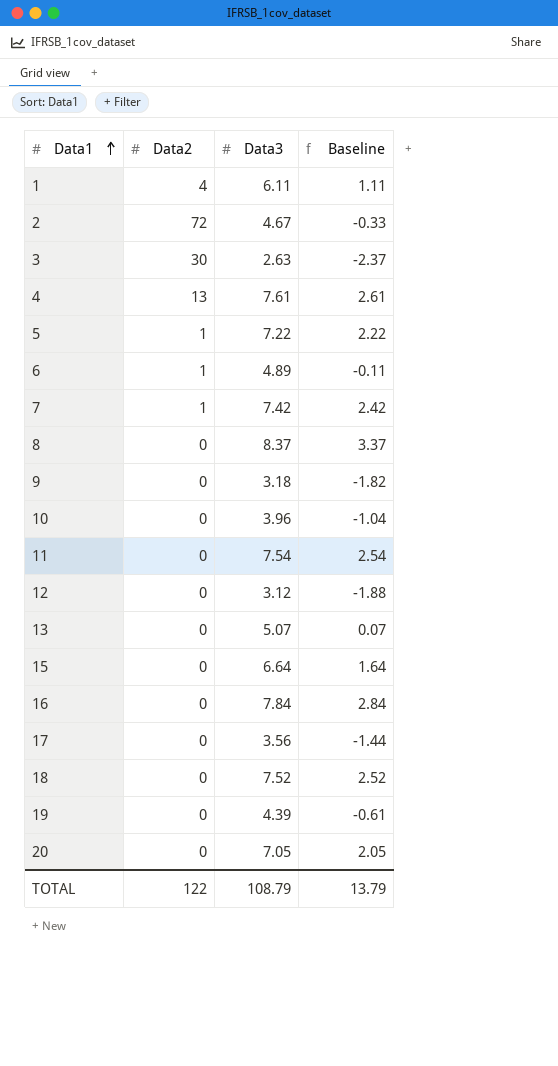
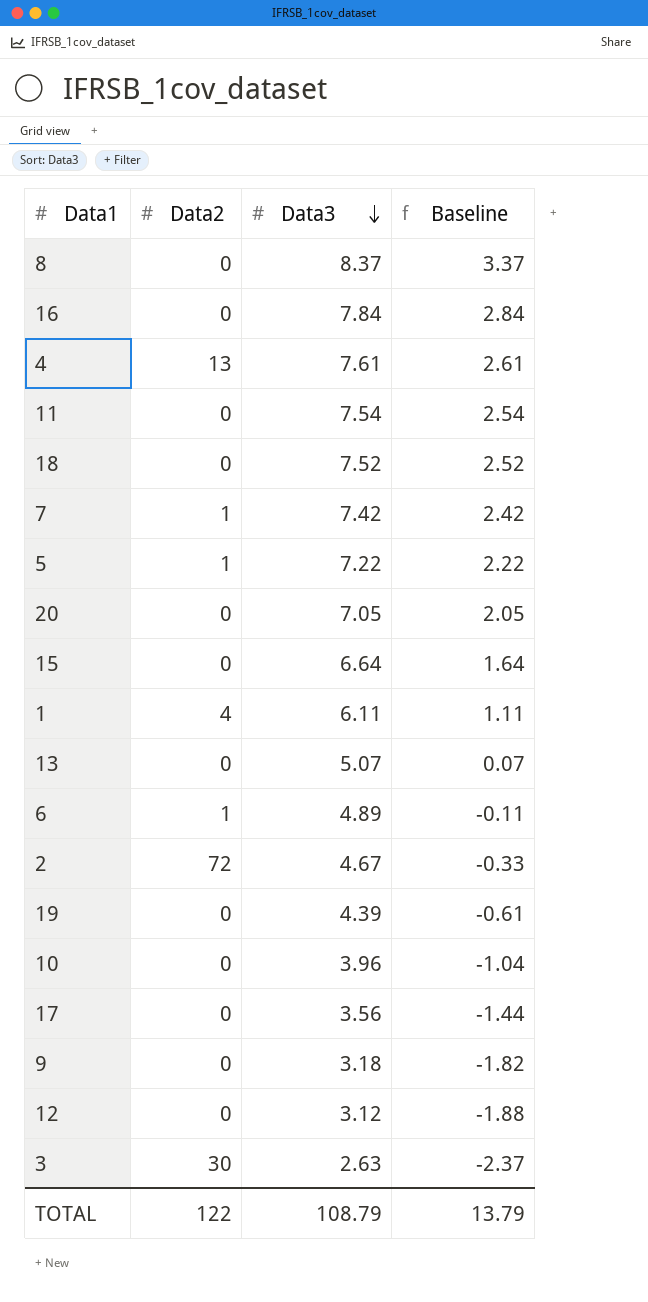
row order: Data1 ascending -> Data3 descending

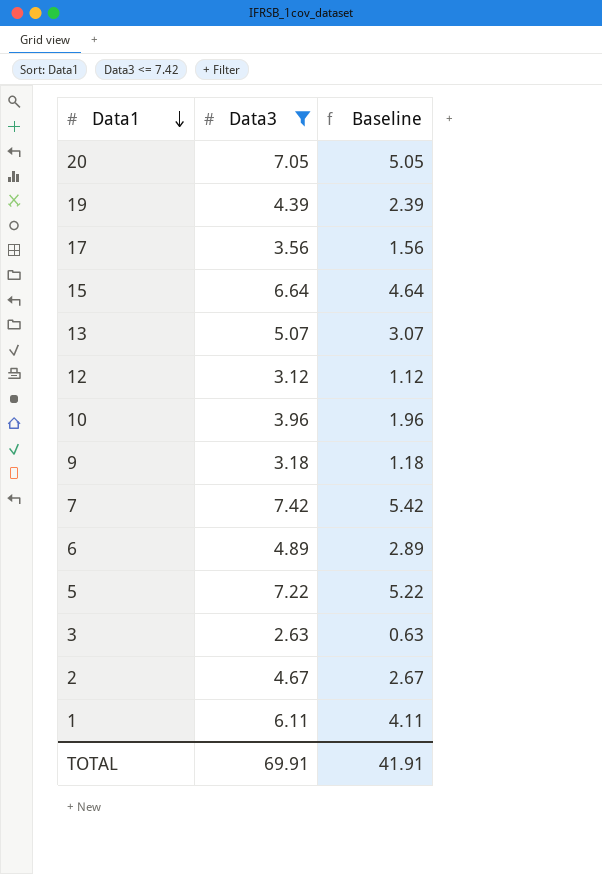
filter: none -> Data3 <= 7.42
row order: Data3 descending -> Data1 descending
column Data2 | position: 2 -> none
column Baseline | formula: [Data3] - 5 -> [Data3] - 2
TOTAL | Data3: 108.79 -> 69.91
TOTAL | Baseline: 13.79 -> 41.91

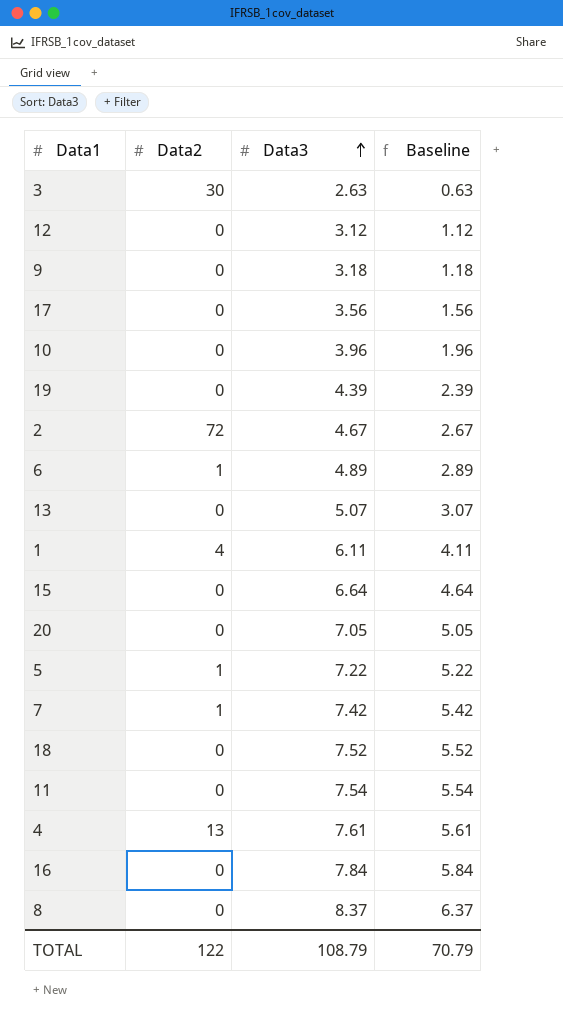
filter: Data3 <= 7.42 -> none
row order: Data1 descending -> Data3 ascending
column Data2 | position: none -> 2
TOTAL | Data3: 69.91 -> 108.79
TOTAL | Baseline: 41.91 -> 70.79

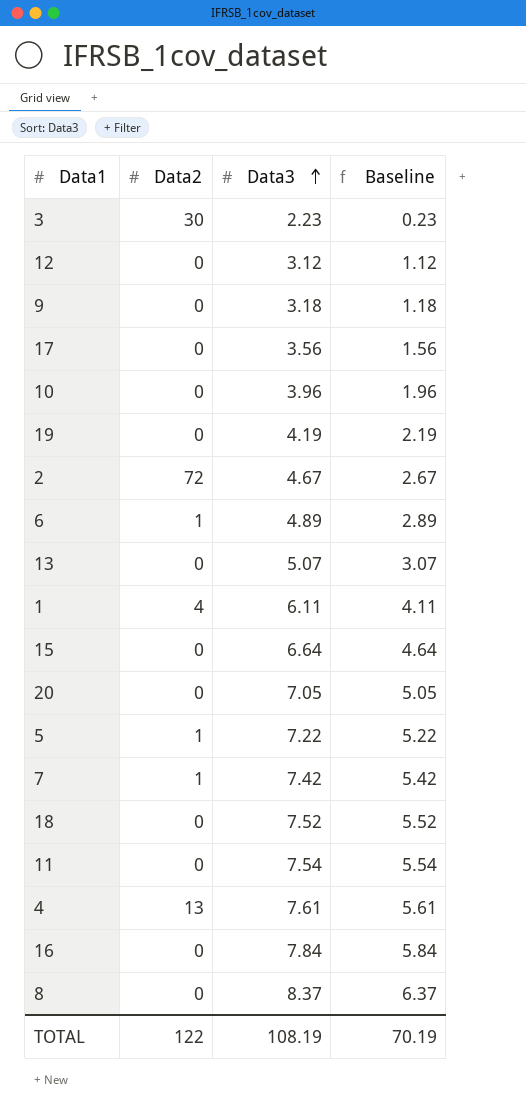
3 | Data3: 2.63 -> 2.23
3 | Baseline: 0.63 -> 0.23
19 | Data3: 4.39 -> 4.19
19 | Baseline: 2.39 -> 2.19
TOTAL | Data3: 108.79 -> 108.19
TOTAL | Baseline: 70.79 -> 70.19

